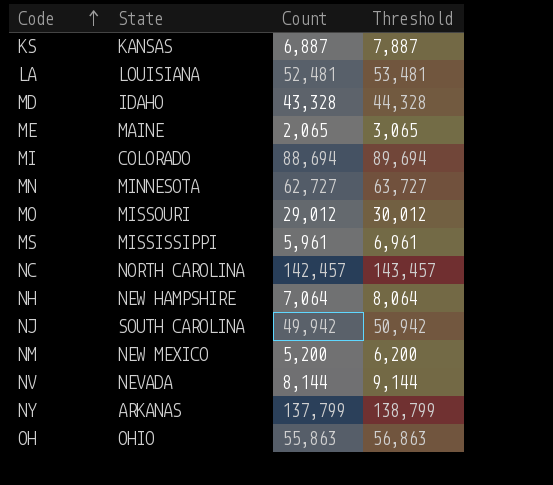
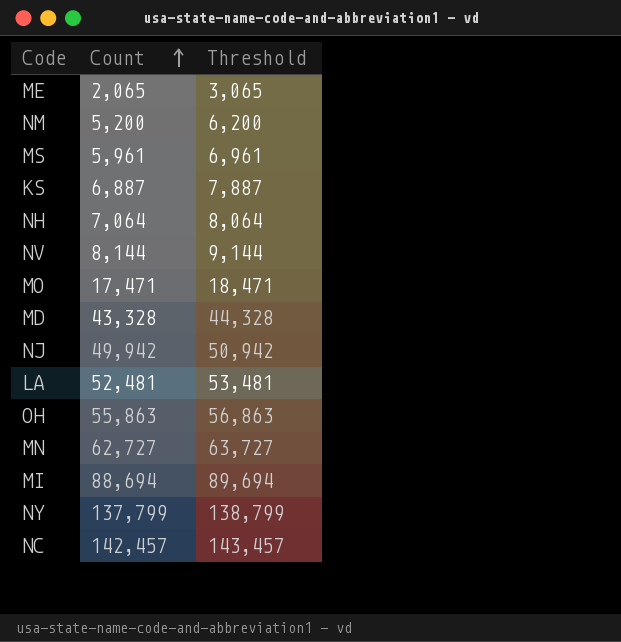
row order: Code ascending -> Count ascending
column State | position: 2 -> none
MO | Count: 29,012 -> 17,471
MO | Threshold: 30,012 -> 18,471

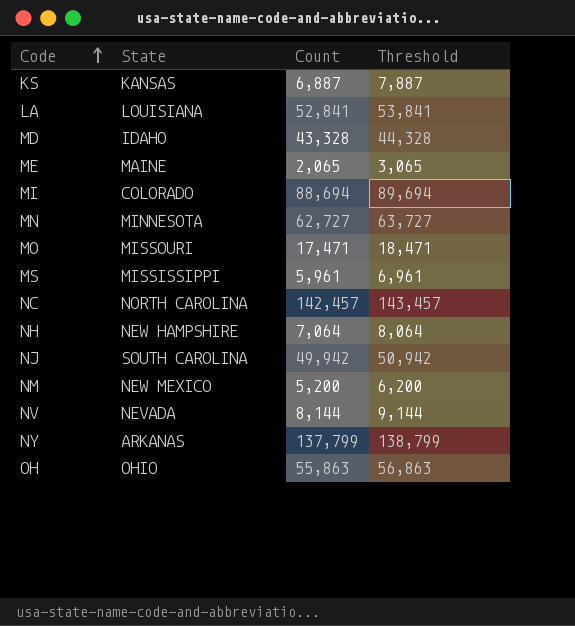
row order: Count ascending -> Code ascending
column State | position: none -> 2
LA | Count: 52,481 -> 52,841
LA | Threshold: 53,481 -> 53,841

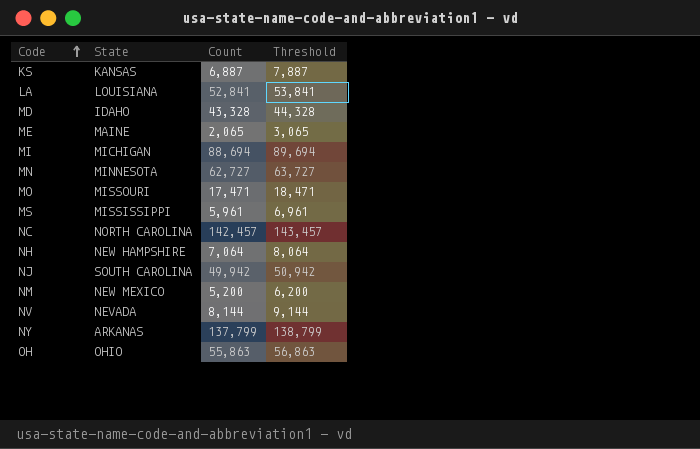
MI | State: COLORADO -> MICHIGAN

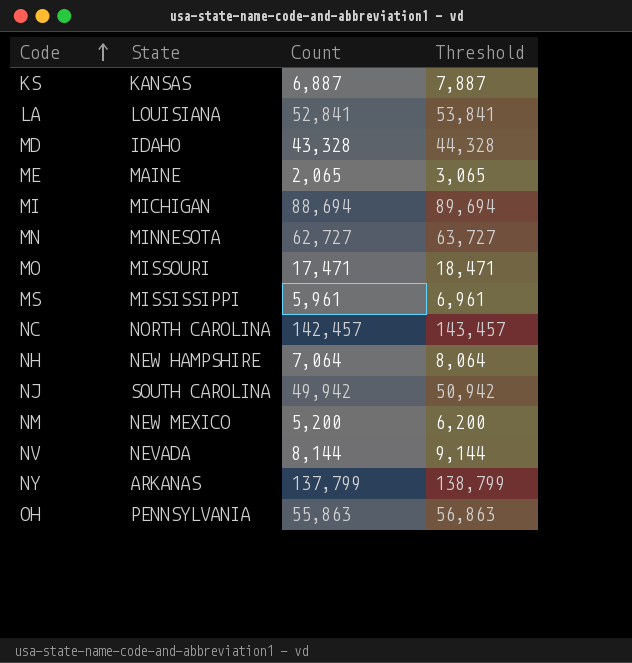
OH | State: OHIO -> PENNSYLVANIA

